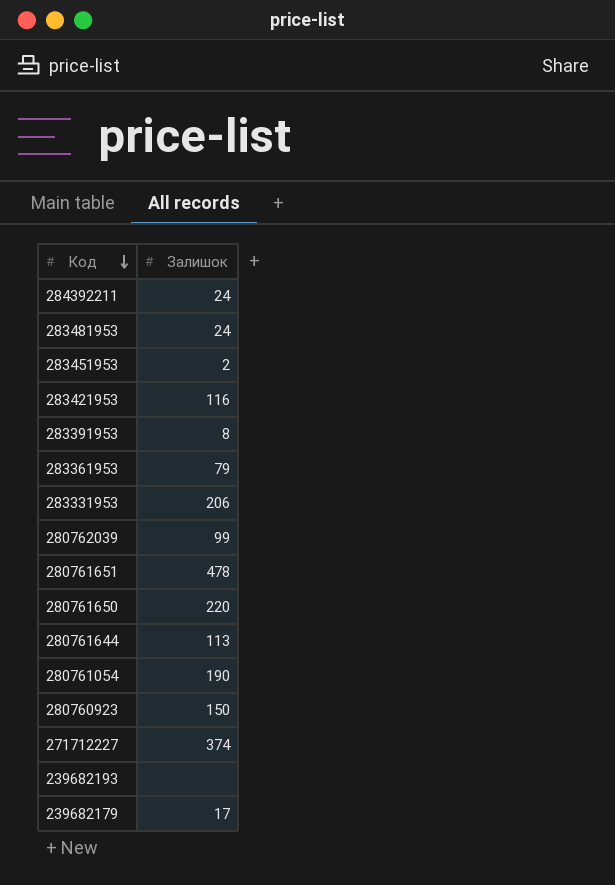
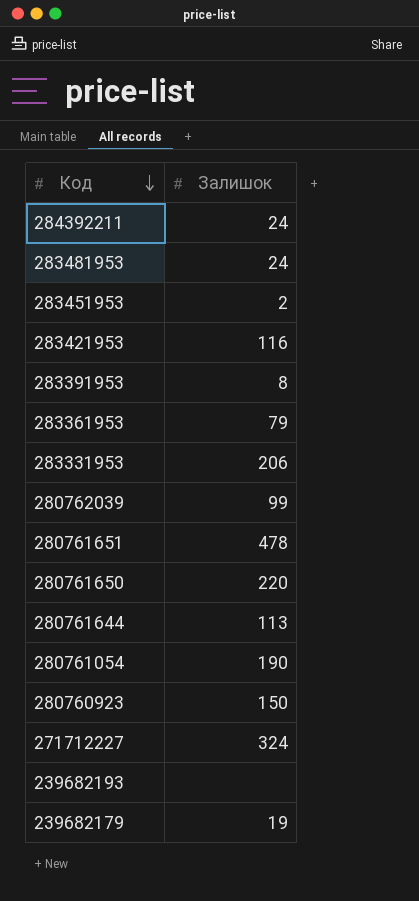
271712227 | Залишок: 374 -> 324
239682179 | Залишок: 17 -> 19

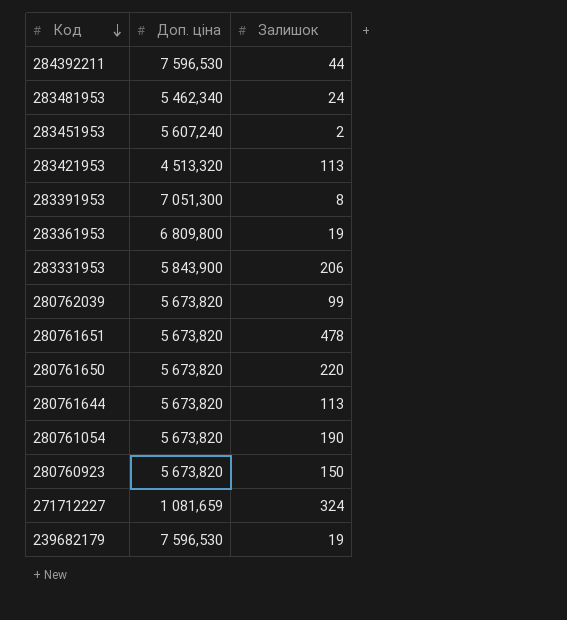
column Доп. ціна | position: none -> 2
row 239682193: none -> none
284392211 | Залишок: 24 -> 44
283421953 | Залишок: 116 -> 113
283361953 | Залишок: 79 -> 19

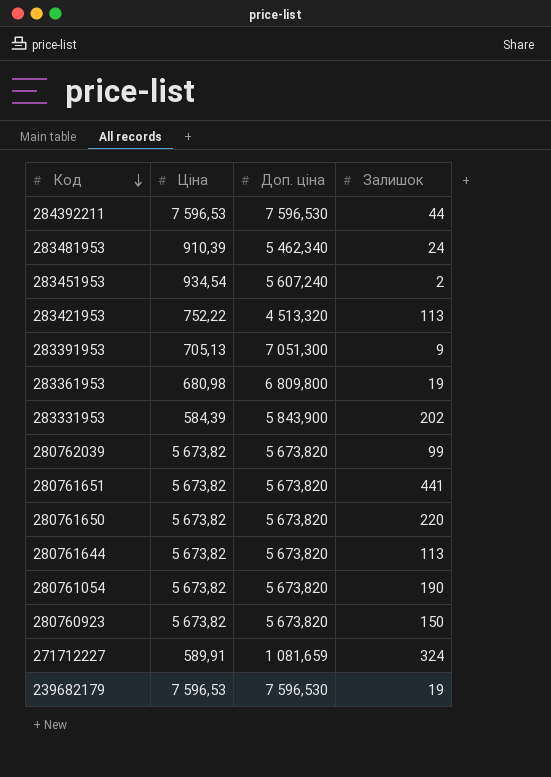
column Ціна | position: none -> 2
283391953 | Залишок: 8 -> 9
283331953 | Залишок: 206 -> 202
280761651 | Залишок: 478 -> 441

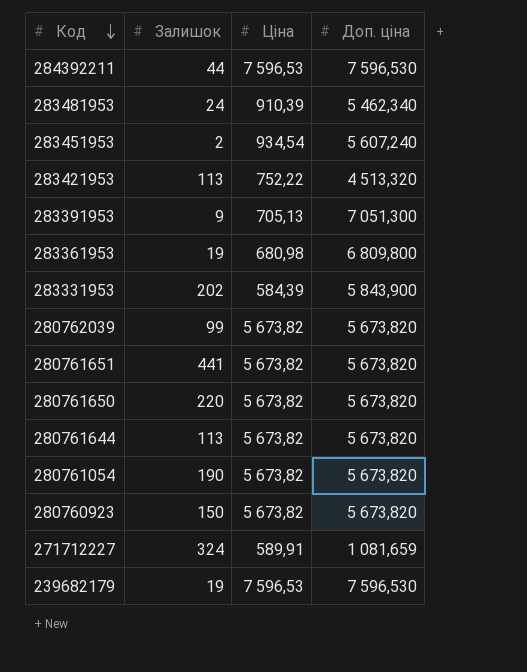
column Залишок | position: 4 -> 2

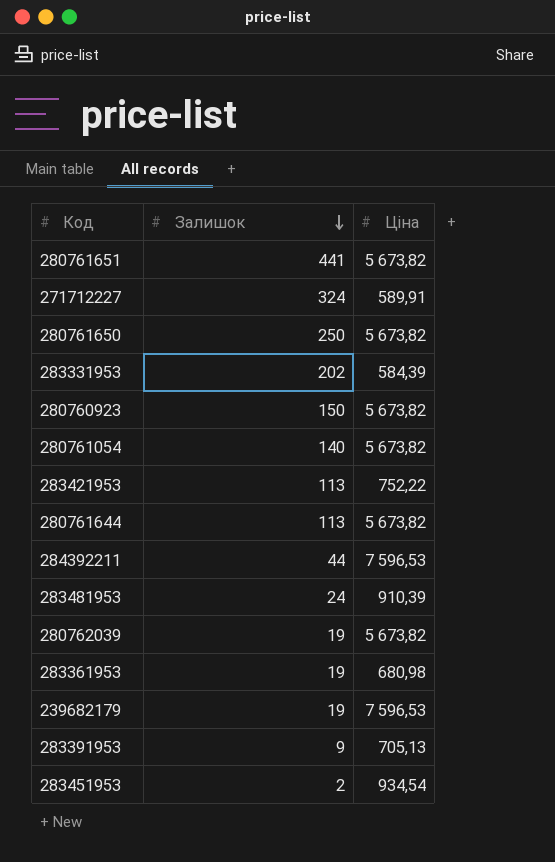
row order: Код descending -> Залишок descending
column Доп. ціна | position: 4 -> none
280761650 | Залишок: 220 -> 250
280761054 | Залишок: 190 -> 140
280762039 | Залишок: 99 -> 19

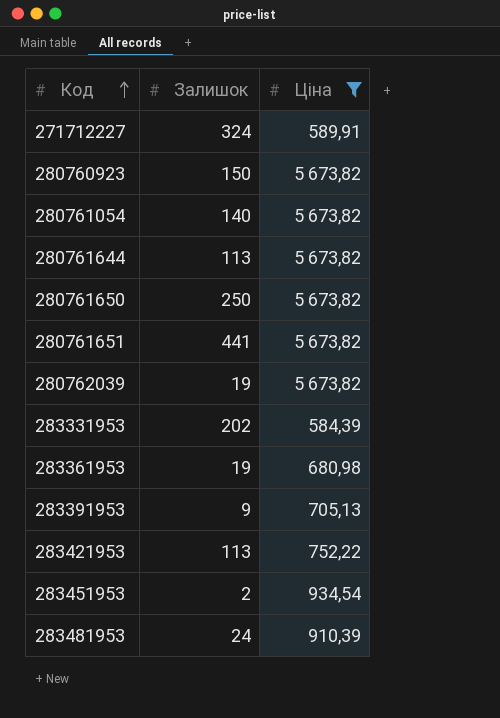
filter: none -> Ціна != 7 596,53
row order: Залишок descending -> Код ascending

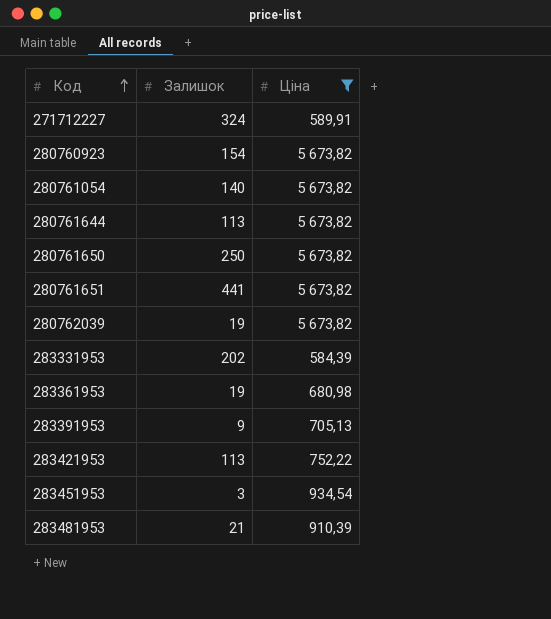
280760923 | Залишок: 150 -> 154
283451953 | Залишок: 2 -> 3
283481953 | Залишок: 24 -> 21

